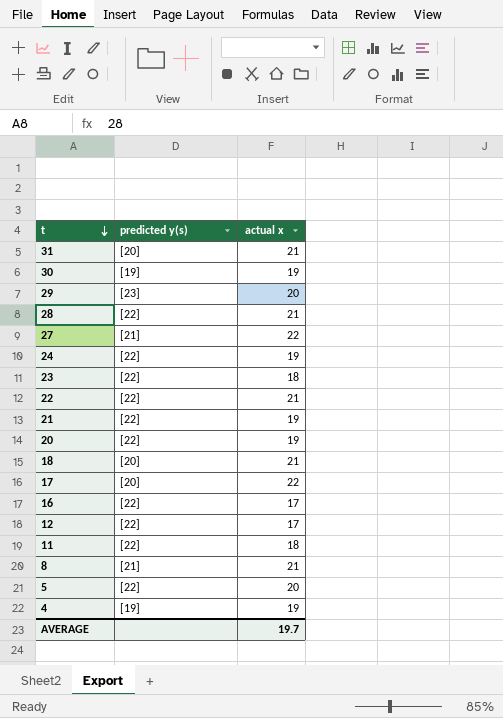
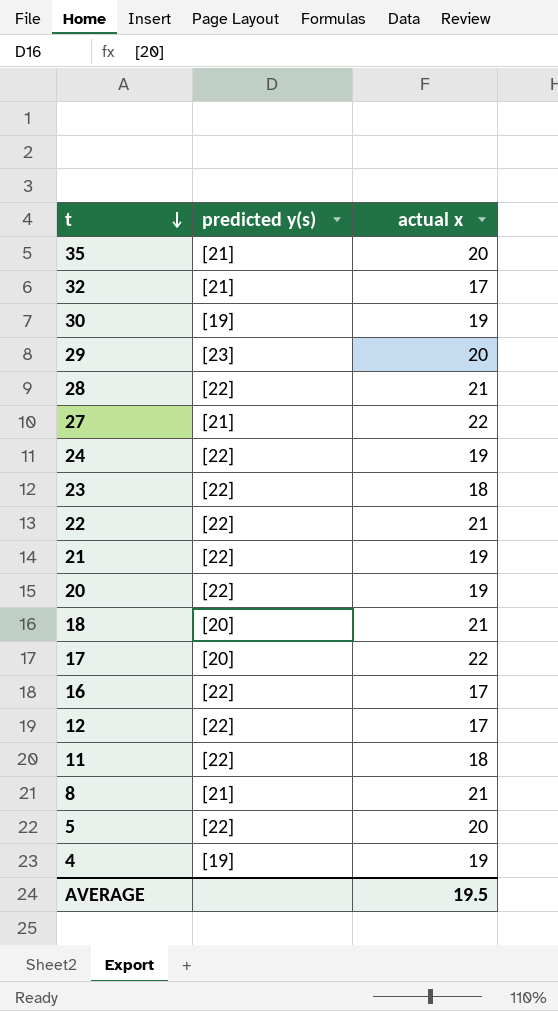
row 31: [20] | 21 -> none
row 35: none -> [21] | 20
row 32: none -> [21] | 17
AVERAGE | actual x: 19.7 -> 19.5

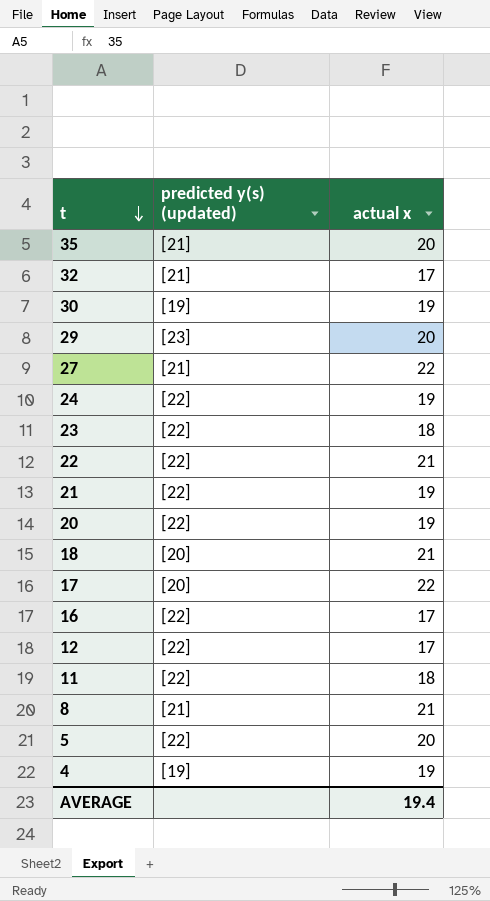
column name: predicted y(s) -> predicted y(s) (updated)
row 28: [22] | 21 -> none
AVERAGE | actual x: 19.5 -> 19.4

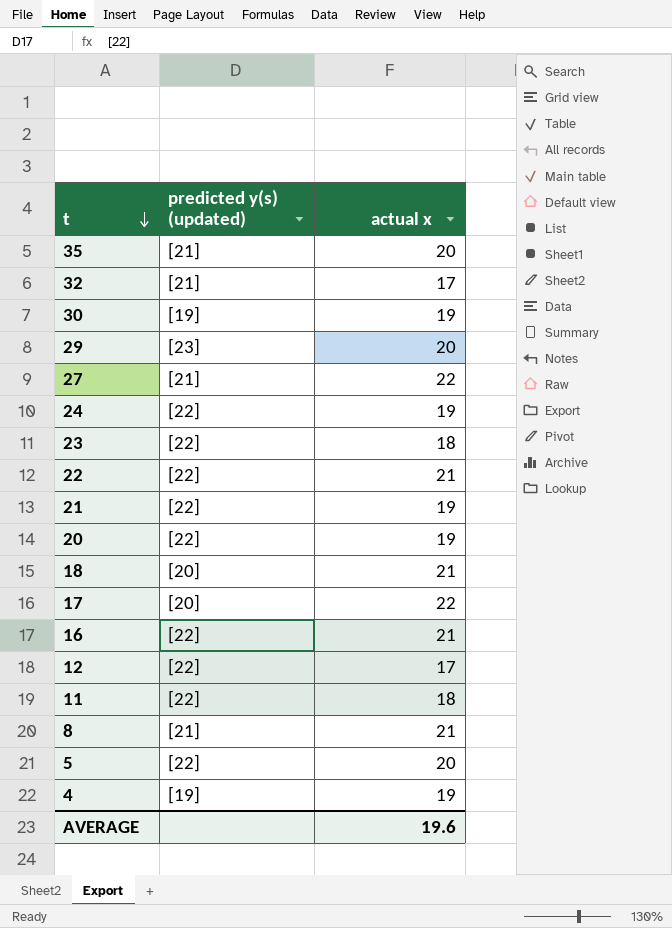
16 | actual x: 17 -> 21
AVERAGE | actual x: 19.4 -> 19.6

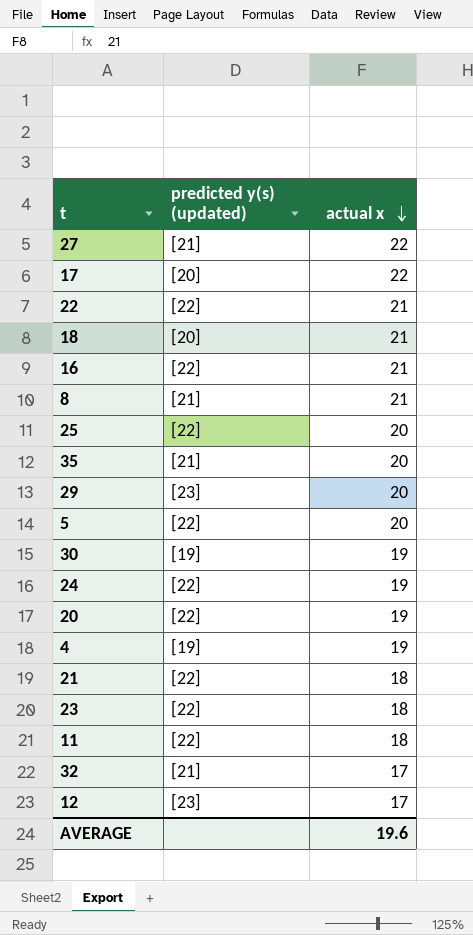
row order: t descending -> actual x descending
row 25: none -> [22] | 20
21 | actual x: 19 -> 18
12 | predicted y(s) (updated): [22] -> [23]

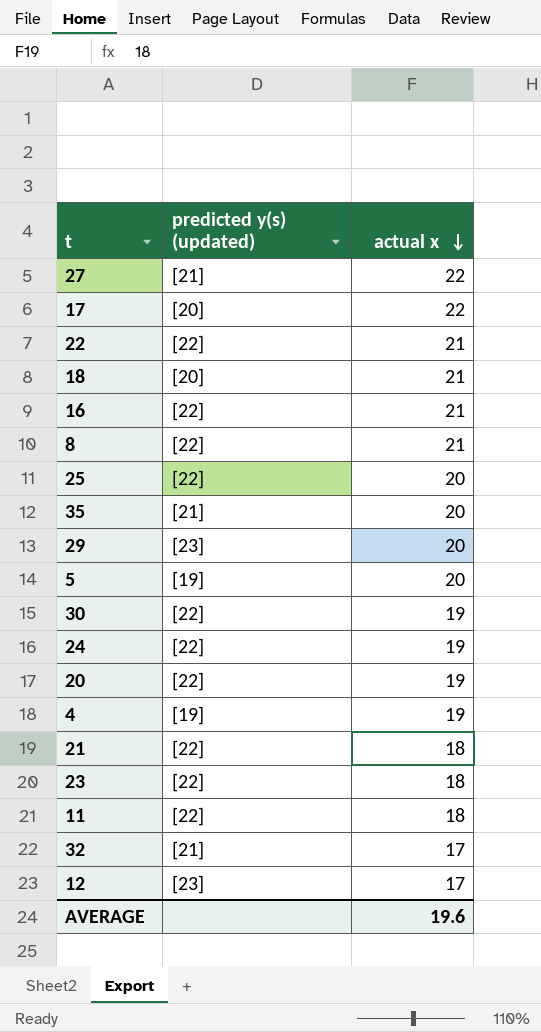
8 | predicted y(s) (updated): [21] -> [22]
5 | predicted y(s) (updated): [22] -> [19]
30 | predicted y(s) (updated): [19] -> [22]

